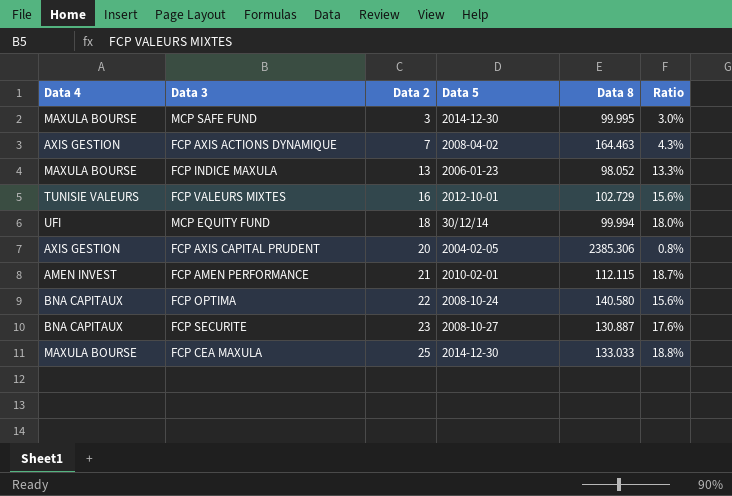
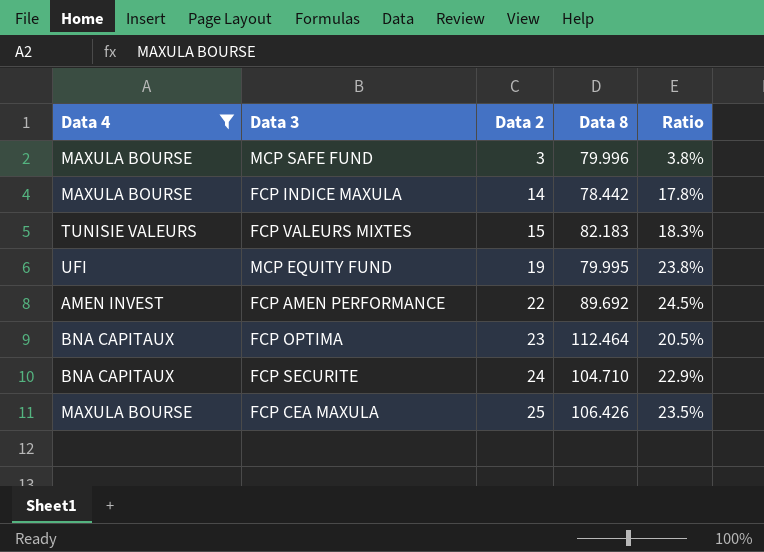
filter: none -> Data 4 != AXIS GESTION
column Data 5 | position: 4 -> none
MCP SAFE FUND | Data 8: 99.995 -> 79.996
MCP SAFE FUND | Ratio: 3.0% -> 3.8%
FCP INDICE MAXULA | Data 2: 13 -> 14
FCP INDICE MAXULA | Data 8: 98.052 -> 78.442
FCP INDICE MAXULA | Ratio: 13.3% -> 17.8%
FCP VALEURS MIXTES | Data 2: 16 -> 15
FCP VALEURS MIXTES | Data 8: 102.729 -> 82.183
FCP VALEURS MIXTES | Ratio: 15.6% -> 18.3%
MCP EQUITY FUND | Data 2: 18 -> 19
MCP EQUITY FUND | Data 8: 99.994 -> 79.995
MCP EQUITY FUND | Ratio: 18.0% -> 23.8%
FCP AMEN PERFORMANCE | Data 2: 21 -> 22
FCP AMEN PERFORMANCE | Data 8: 112.115 -> 89.692
FCP AMEN PERFORMANCE | Ratio: 18.7% -> 24.5%
FCP OPTIMA | Data 2: 22 -> 23
FCP OPTIMA | Data 8: 140.580 -> 112.464
FCP OPTIMA | Ratio: 15.6% -> 20.5%
FCP SECURITE | Data 2: 23 -> 24
FCP SECURITE | Data 8: 130.887 -> 104.710
FCP SECURITE | Ratio: 17.6% -> 22.9%
FCP CEA MAXULA | Data 8: 133.033 -> 106.426
FCP CEA MAXULA | Ratio: 18.8% -> 23.5%

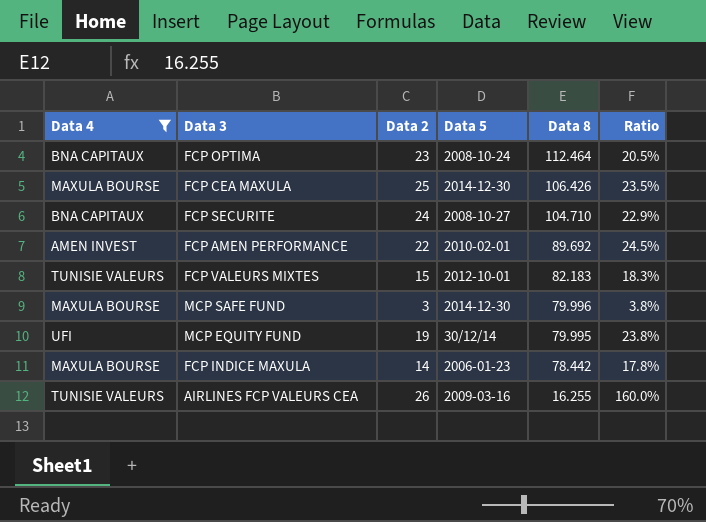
row order: Data 2 ascending -> Data 8 descending
column Data 5 | position: none -> 4
row AIRLINES FCP VALEURS CEA: none -> TUNISIE VALEURS | 26 | 2009-03-16 | 16.255 | 160.0%

